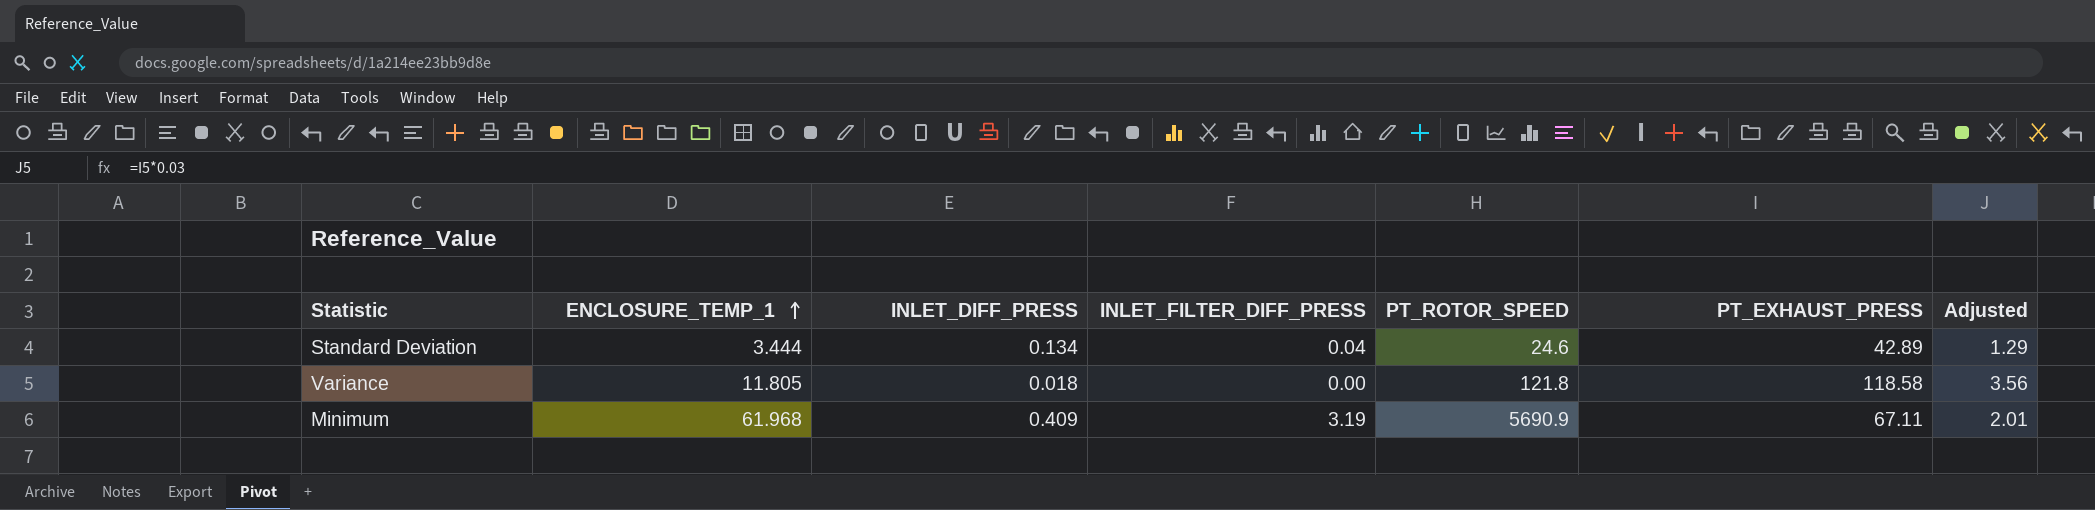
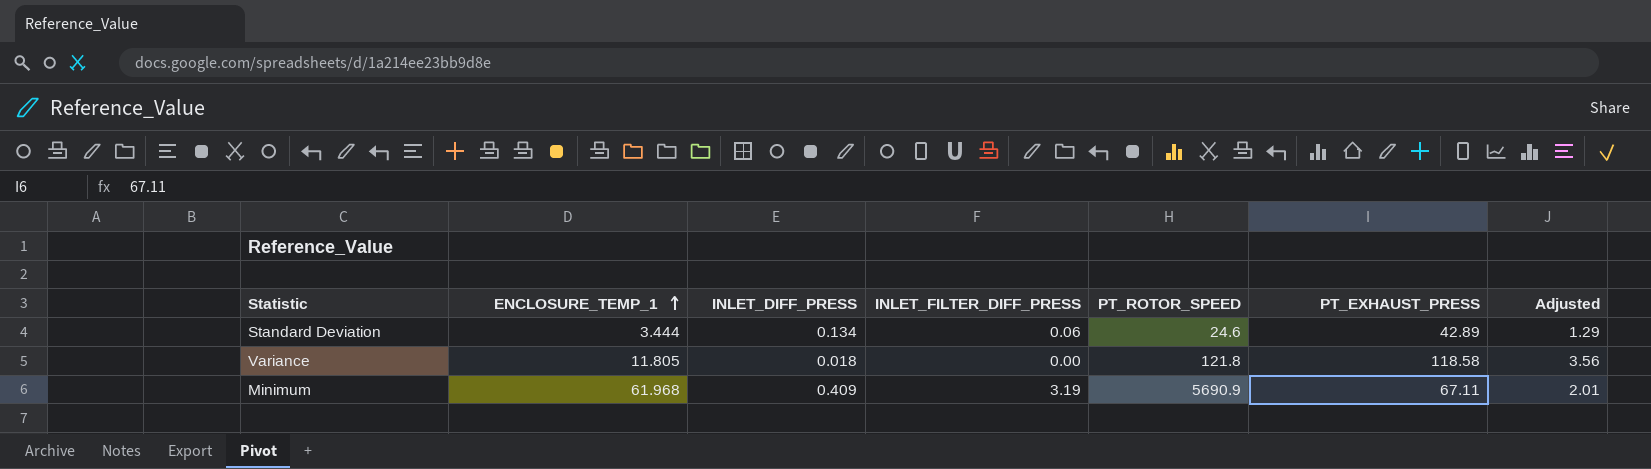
Standard Deviation | INLET_FILTER_DIFF_PRESS: 0.04 -> 0.06

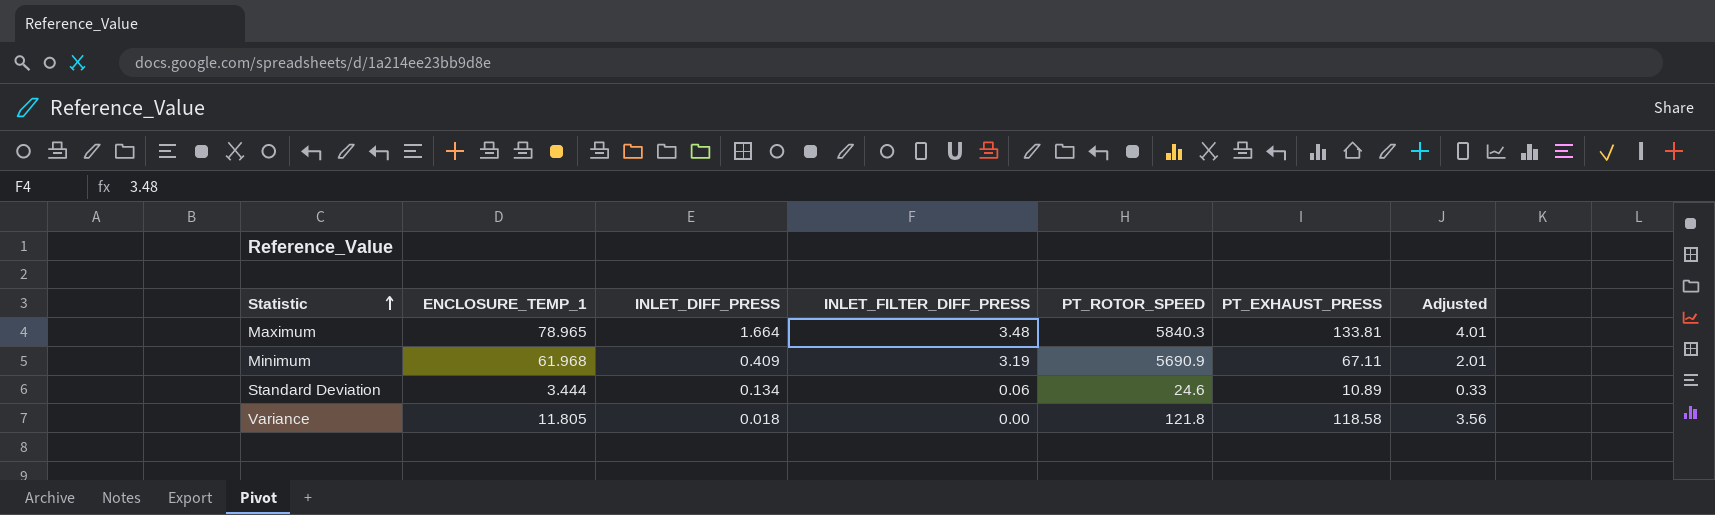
row order: ENCLOSURE_TEMP_1 ascending -> Statistic ascending
row Maximum: none -> 78.965 | 1.664 | 3.48 | 5840.3 | 133.81 | 4.01
Standard Deviation | PT_EXHAUST_PRESS: 42.89 -> 10.89
Standard Deviation | Adjusted: 1.29 -> 0.33

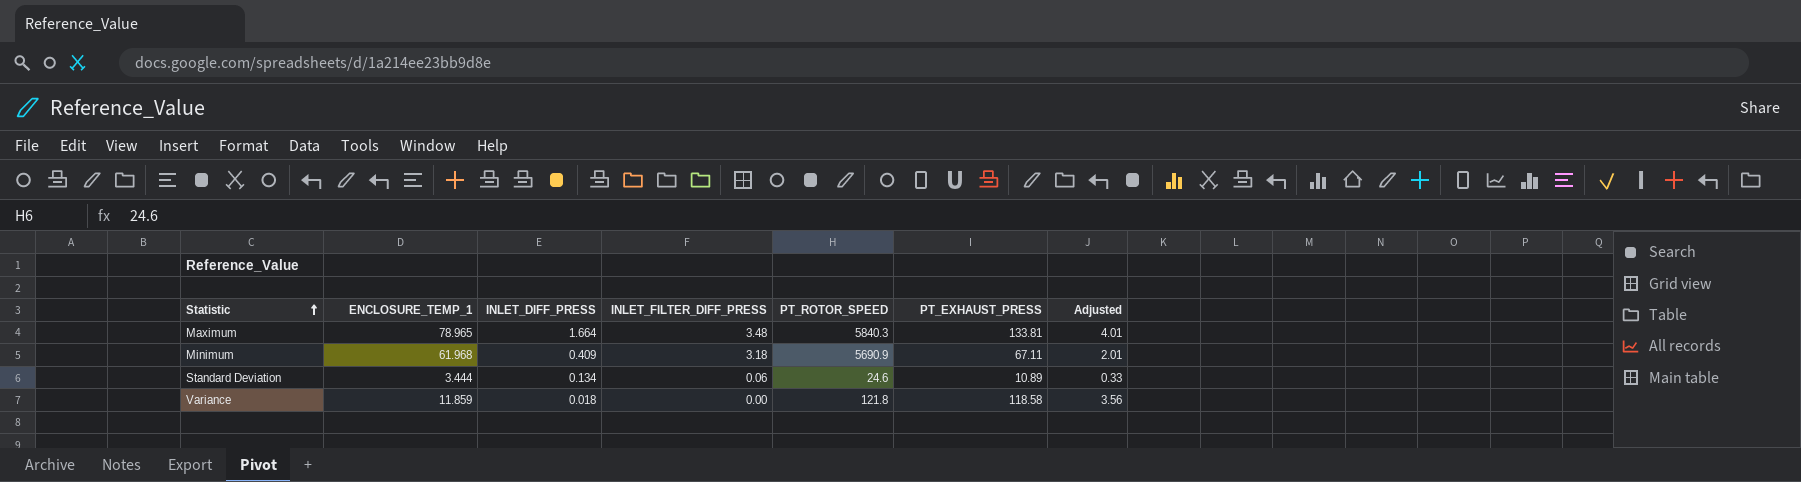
Minimum | INLET_FILTER_DIFF_PRESS: 3.19 -> 3.18
Variance | ENCLOSURE_TEMP_1: 11.805 -> 11.859

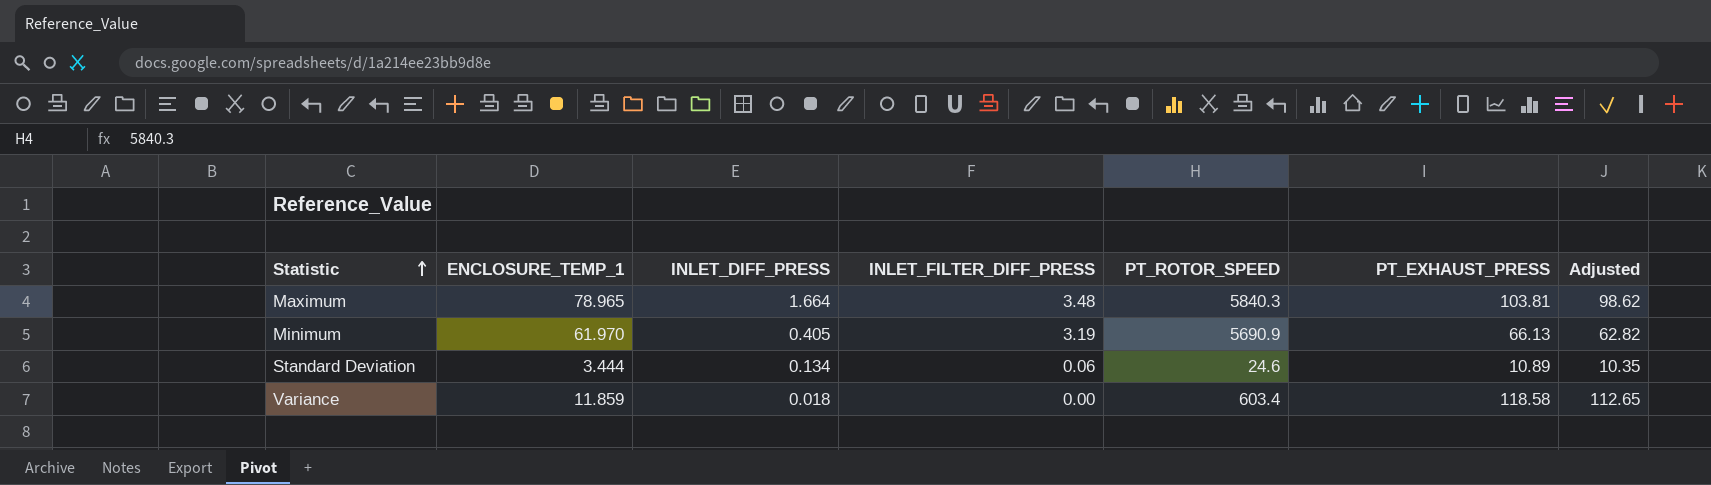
column Adjusted | formula: [PT_EXHAUST_PRESS] * 0.03 -> [PT_EXHAUST_PRESS] * 0.95
Maximum | PT_EXHAUST_PRESS: 133.81 -> 103.81
Minimum | ENCLOSURE_TEMP_1: 61.968 -> 61.970
Minimum | INLET_DIFF_PRESS: 0.409 -> 0.405
Minimum | INLET_FILTER_DIFF_PRESS: 3.18 -> 3.19
Minimum | PT_EXHAUST_PRESS: 67.11 -> 66.13
Variance | PT_ROTOR_SPEED: 121.8 -> 603.4

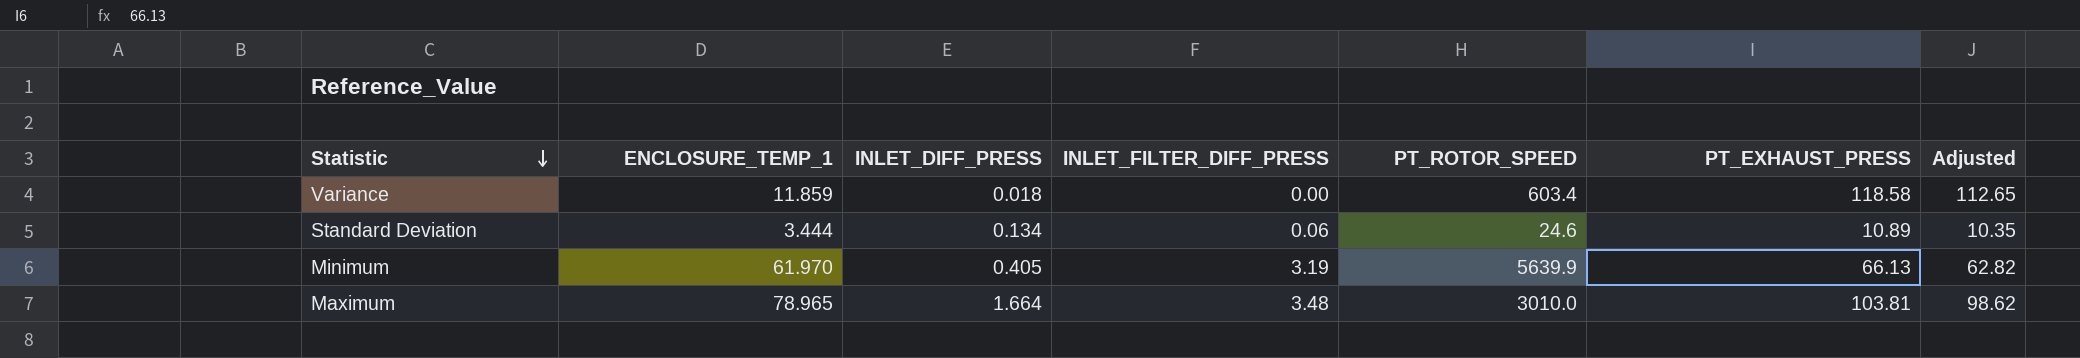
row order: Statistic ascending -> Statistic descending
Minimum | PT_ROTOR_SPEED: 5690.9 -> 5639.9
Maximum | PT_ROTOR_SPEED: 5840.3 -> 3010.0

